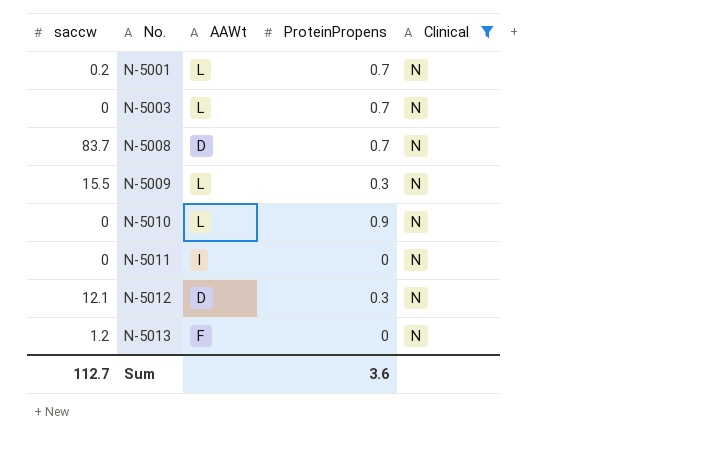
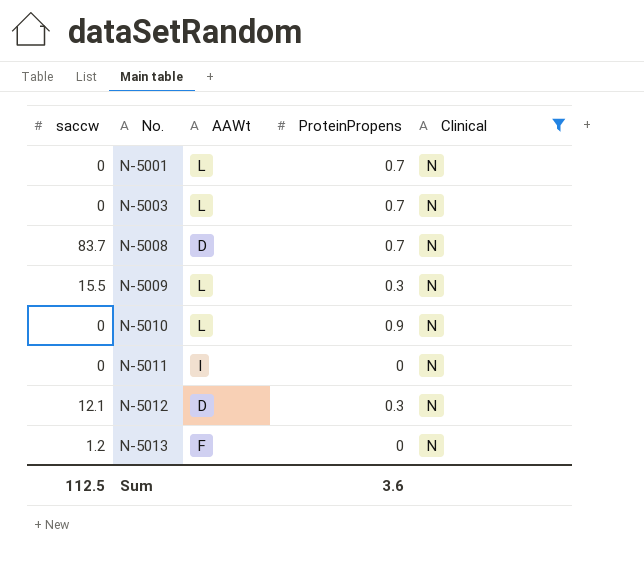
N-5001 | saccw: 0.2 -> 0
Sum | saccw: 112.7 -> 112.5

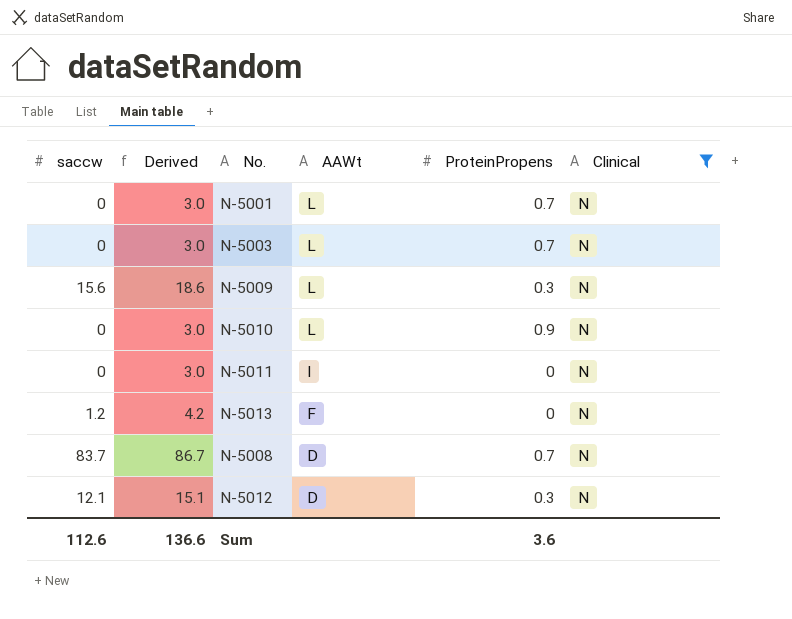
row order: No. ascending -> AAWt descending
column Derived | formula: none -> [saccw] + 3
N-5009 | saccw: 15.5 -> 15.6
Sum | saccw: 112.5 -> 112.6

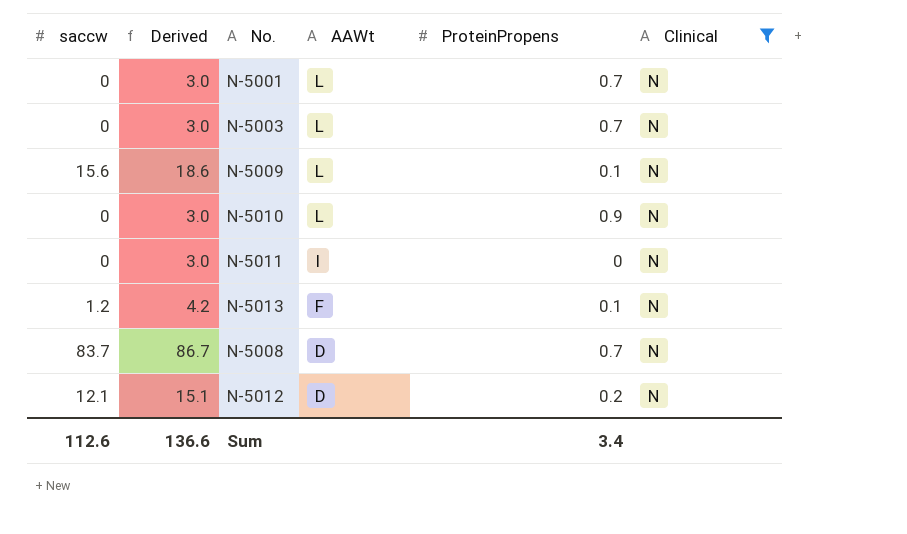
N-5009 | ProteinPropens: 0.3 -> 0.1
N-5013 | ProteinPropens: 0 -> 0.1
N-5012 | ProteinPropens: 0.3 -> 0.2
Sum | ProteinPropens: 3.6 -> 3.4

